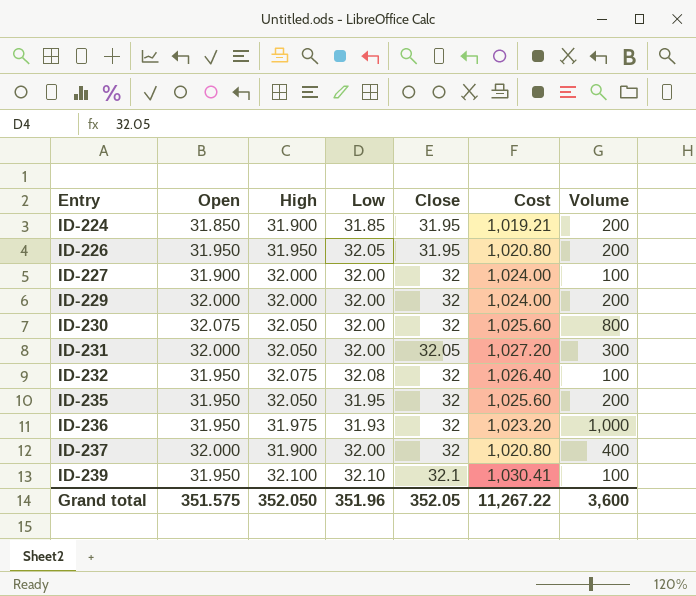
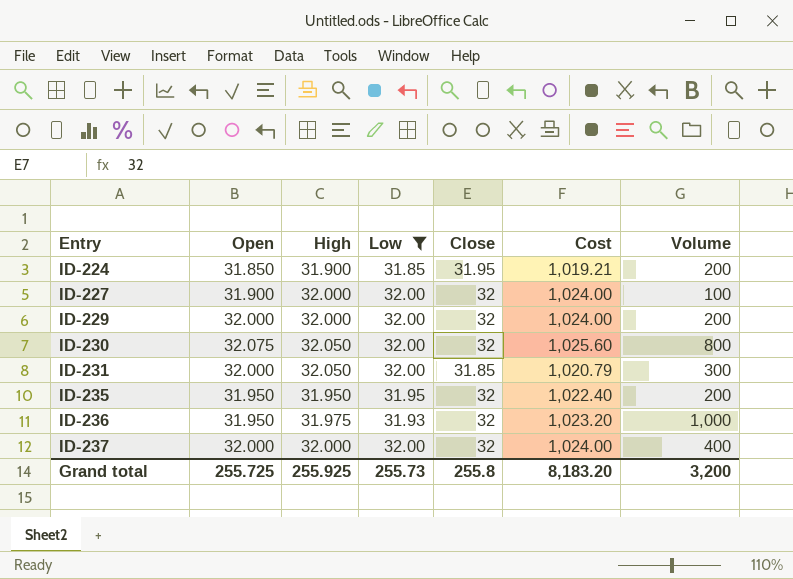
filter: none -> Low <= 32.00
ID-231 | Close: 32.05 -> 31.85
ID-231 | Cost: 1,027.20 -> 1,020.79
ID-235 | High: 32.050 -> 31.950
ID-235 | Cost: 1,025.60 -> 1,022.40
ID-237 | High: 31.900 -> 32.000
ID-237 | Cost: 1,020.80 -> 1,024.00
Grand total | Open: 351.575 -> 255.725
Grand total | High: 352.050 -> 255.925
Grand total | Low: 351.96 -> 255.73
Grand total | Close: 352.05 -> 255.8
Grand total | Cost: 11,267.22 -> 8,183.20
Grand total | Volume: 3,600 -> 3,200

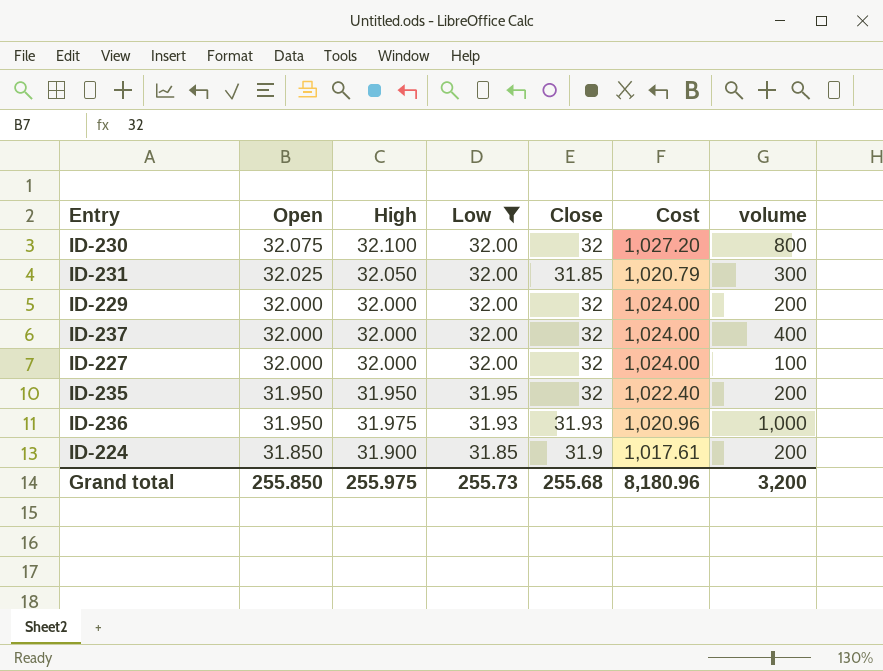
row order: Entry ascending -> Open descending
column name: Volume -> volume
ID-230 | High: 32.050 -> 32.100
ID-230 | Cost: 1,025.60 -> 1,027.20
ID-231 | Open: 32.000 -> 32.025
ID-227 | Open: 31.900 -> 32.000
ID-236 | Close: 32 -> 31.93
ID-236 | Cost: 1,023.20 -> 1,020.96
ID-224 | Close: 31.95 -> 31.9
ID-224 | Cost: 1,019.21 -> 1,017.61
Grand total | Open: 255.725 -> 255.850
Grand total | High: 255.925 -> 255.975
Grand total | Close: 255.8 -> 255.68
Grand total | Cost: 8,183.20 -> 8,180.96

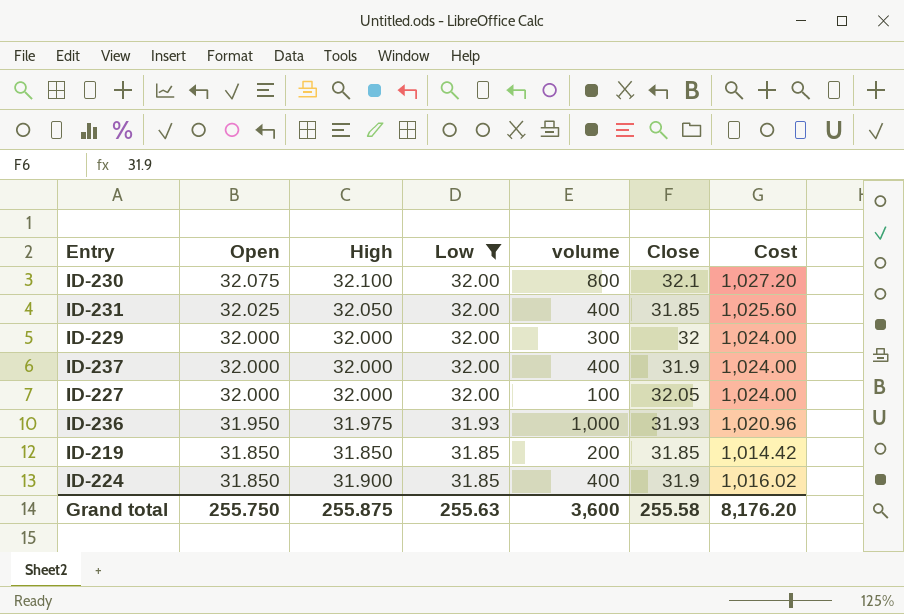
column volume | position: 7 -> 5
column Cost | formula: [High] * [Close] -> [High] * [Low]
row ID-235: 31.950 | 31.950 | 31.95 | 32 | 1,022.40 | 200 -> none
ID-230 | Close: 32 -> 32.1
ID-231 | volume: 300 -> 400
ID-229 | volume: 200 -> 300
ID-237 | Close: 32 -> 31.9
ID-227 | Close: 32 -> 32.05
row ID-219: none -> 31.850 | 31.850 | 31.85 | 200 | 31.85 | 1,014.42
ID-224 | volume: 200 -> 400
Grand total | Open: 255.850 -> 255.750
Grand total | High: 255.975 -> 255.875
Grand total | Low: 255.73 -> 255.63
Grand total | volume: 3,200 -> 3,600
Grand total | Close: 255.68 -> 255.58
Grand total | Cost: 8,180.96 -> 8,176.20

